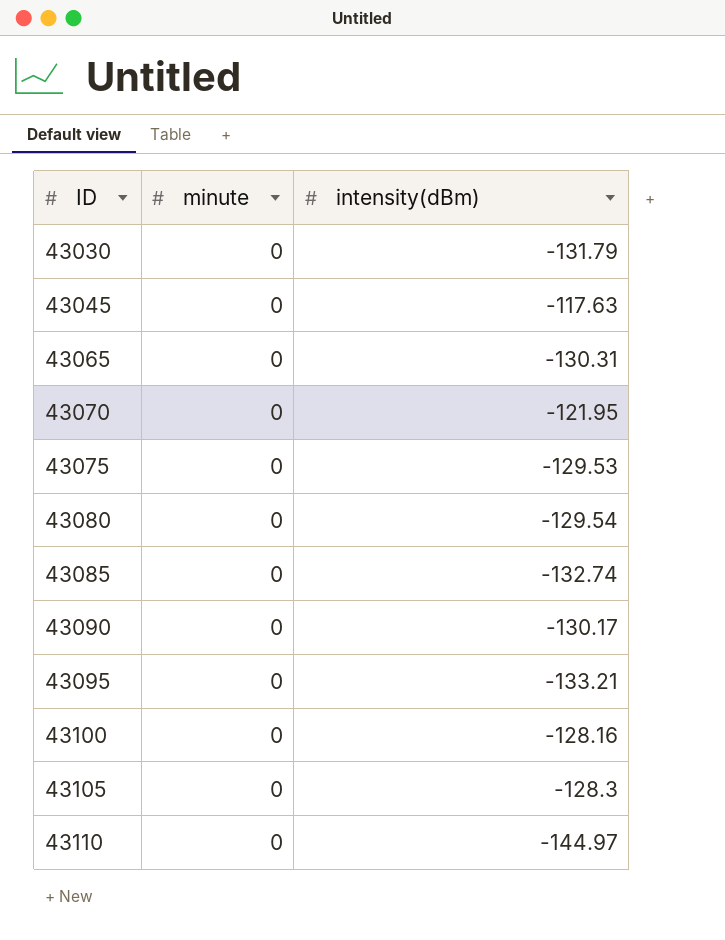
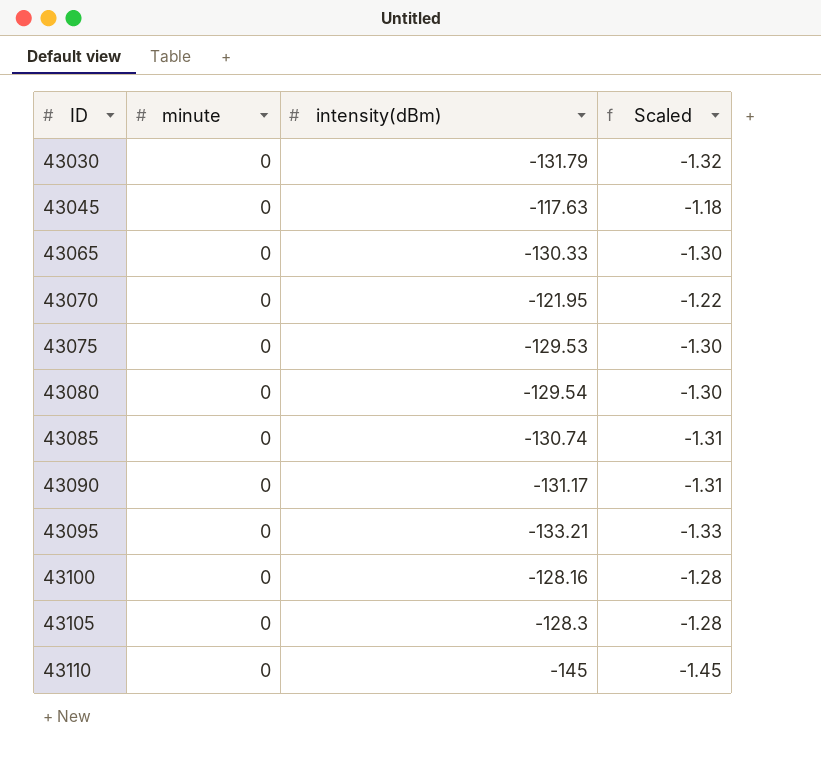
column Scaled | formula: none -> [intensity(dBm)] * 0.01
43065 | intensity(dBm): -130.31 -> -130.33
43085 | intensity(dBm): -132.74 -> -130.74
43090 | intensity(dBm): -130.17 -> -131.17
43110 | intensity(dBm): -144.97 -> -145

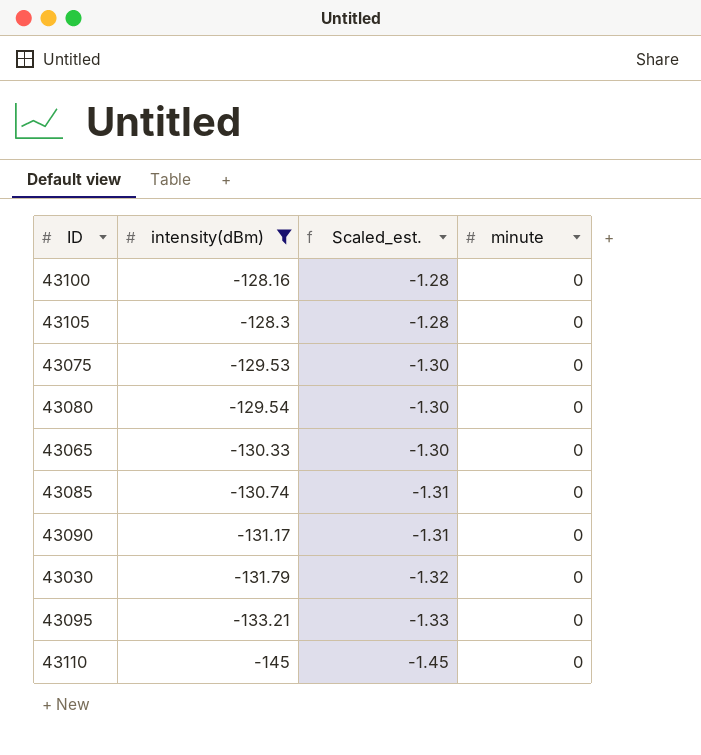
filter: none -> intensity(dBm) <= -128.16
row order: ID ascending -> intensity(dBm) descending
column name: Scaled -> Scaled_est.
column minute | position: 2 -> 4

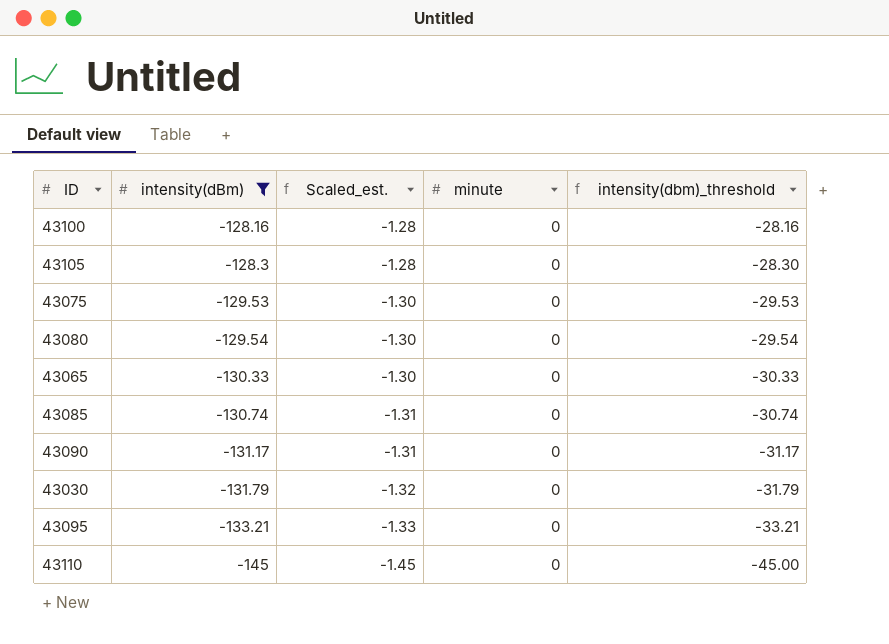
column intensity(dbm)_threshold | formula: none -> [intensity(dBm)] + 100

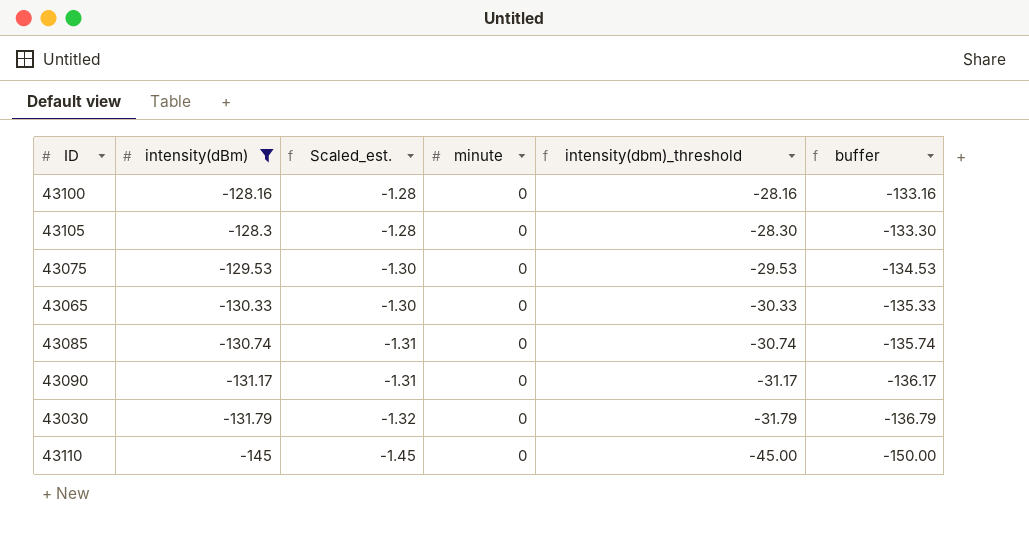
column buffer | formula: none -> [intensity(dBm)] - 5
row 43080: -129.54 | -1.30 | 0 | -29.54 -> none
row 43095: -133.21 | -1.33 | 0 | -33.21 -> none

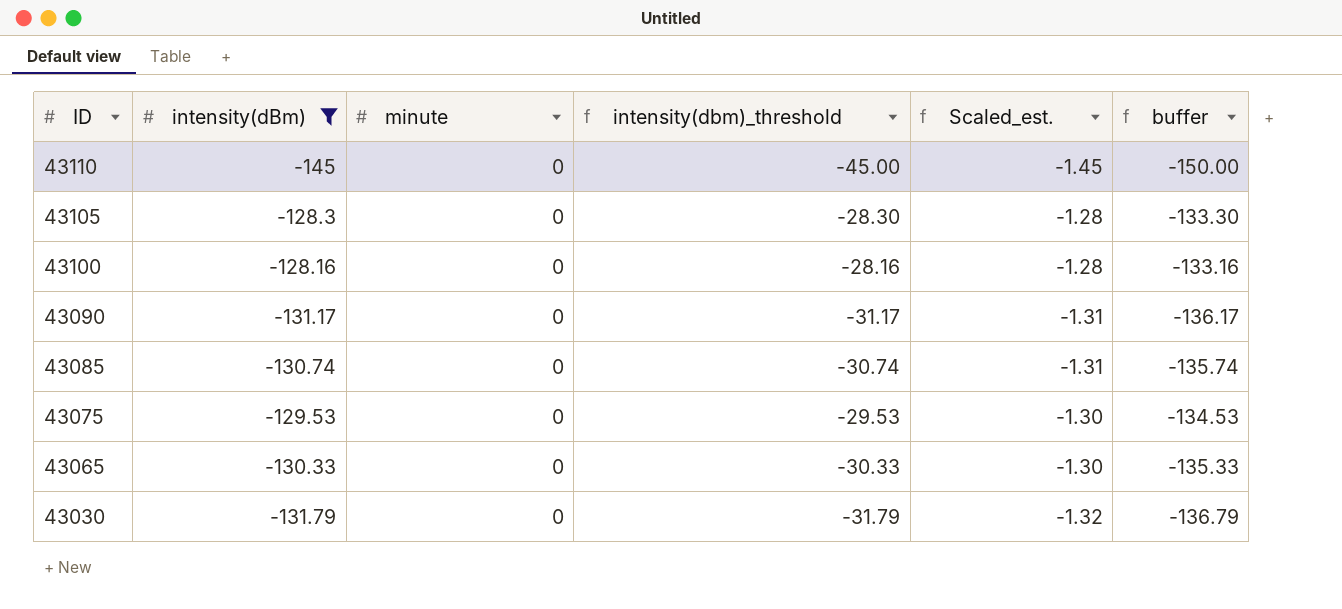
row order: intensity(dBm) descending -> ID descending
column Scaled_est. | position: 3 -> 5

